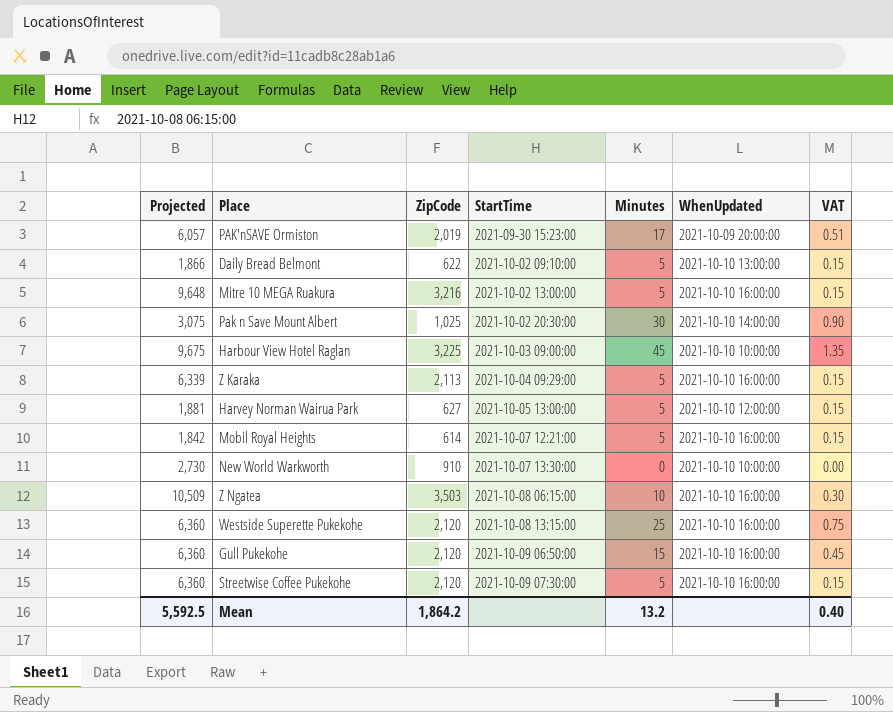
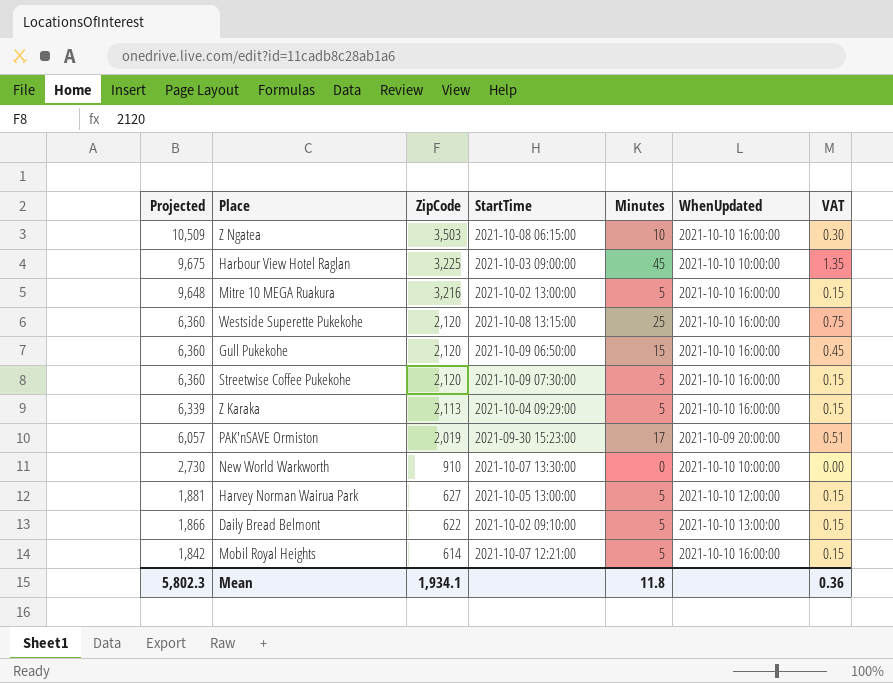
row order: StartTime ascending -> Projected descending
row Pak n Save Mount Albert: 3,075 | 1,025 | 2021-10-02 20:30:00 | 30 | 2021-10-10 14:00:00 | 0.90 -> none
Mean | Projected: 5,592.5 -> 5,802.3
Mean | ZipCode: 1,864.2 -> 1,934.1
Mean | Minutes: 13.2 -> 11.8
Mean | VAT: 0.40 -> 0.36

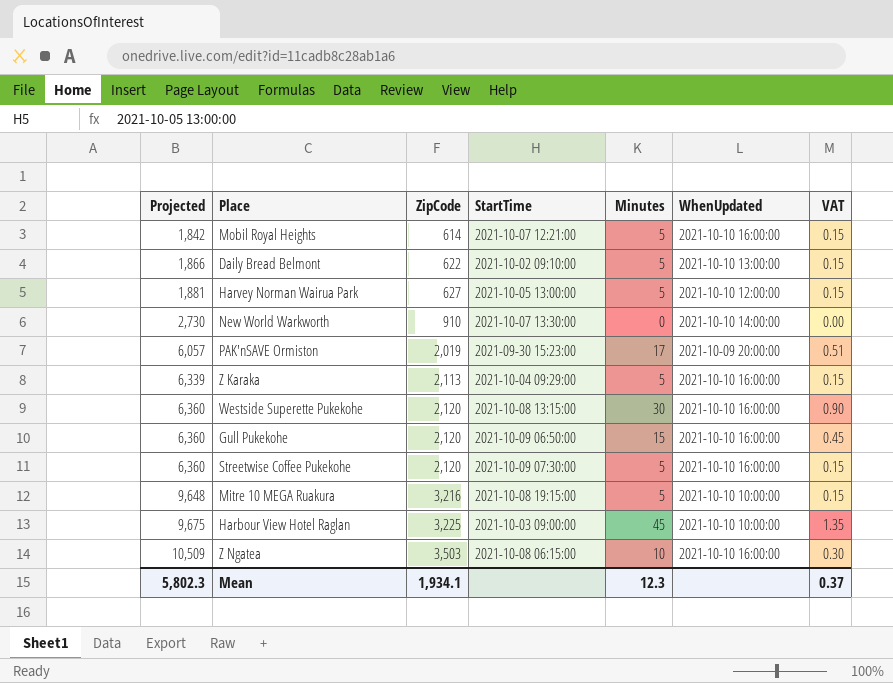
row order: Projected descending -> Projected ascending
New World Warkworth | WhenUpdated: 2021-10-10 10:00:00 -> 2021-10-10 14:00:00
Westside Superette Pukekohe | Minutes: 25 -> 30
Westside Superette Pukekohe | VAT: 0.75 -> 0.90
Mitre 10 MEGA Ruakura | StartTime: 2021-10-02 13:00:00 -> 2021-10-08 19:15:00
Mitre 10 MEGA Ruakura | WhenUpdated: 2021-10-10 16:00:00 -> 2021-10-10 10:00:00
Mean | Minutes: 11.8 -> 12.3
Mean | VAT: 0.36 -> 0.37

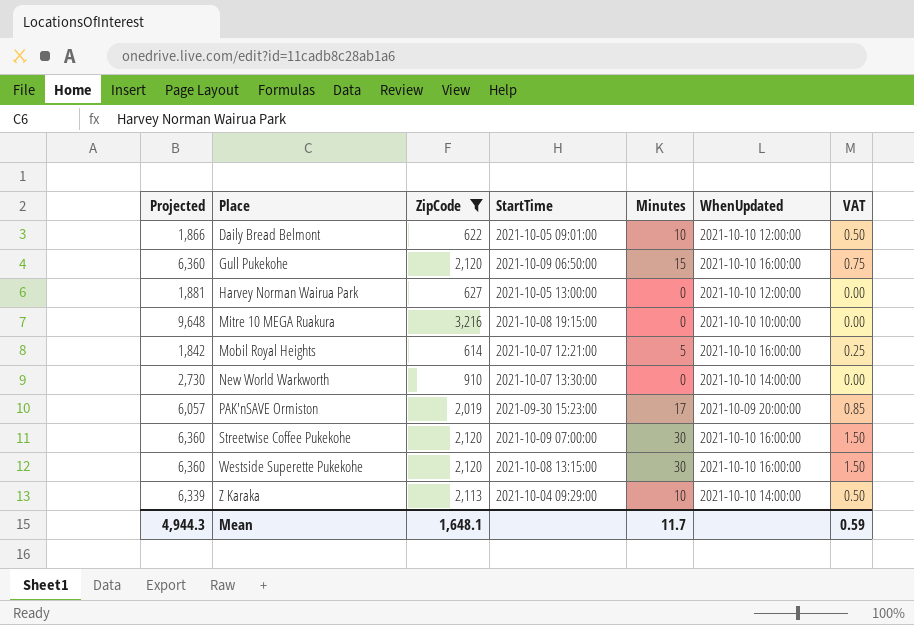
filter: none -> ZipCode <= 3,216
row order: Projected ascending -> Place ascending
column VAT | formula: [Minutes] * 0.03 -> [Minutes] * 0.05
Daily Bread Belmont | StartTime: 2021-10-02 09:10:00 -> 2021-10-05 09:01:00
Daily Bread Belmont | Minutes: 5 -> 10
Daily Bread Belmont | WhenUpdated: 2021-10-10 13:00:00 -> 2021-10-10 12:00:00
Harvey Norman Wairua Park | Minutes: 5 -> 0
Mitre 10 MEGA Ruakura | Minutes: 5 -> 0
Streetwise Coffee Pukekohe | StartTime: 2021-10-09 07:30:00 -> 2021-10-09 07:00:00
Streetwise Coffee Pukekohe | Minutes: 5 -> 30
Z Karaka | Minutes: 5 -> 10
Z Karaka | WhenUpdated: 2021-10-10 16:00:00 -> 2021-10-10 14:00:00
Mean | Projected: 5,802.3 -> 4,944.3
Mean | ZipCode: 1,934.1 -> 1,648.1
Mean | Minutes: 12.3 -> 11.7
Mean | VAT: 0.37 -> 0.59

